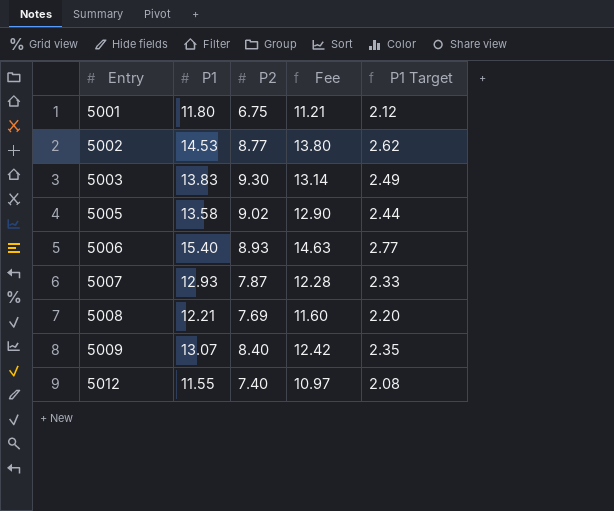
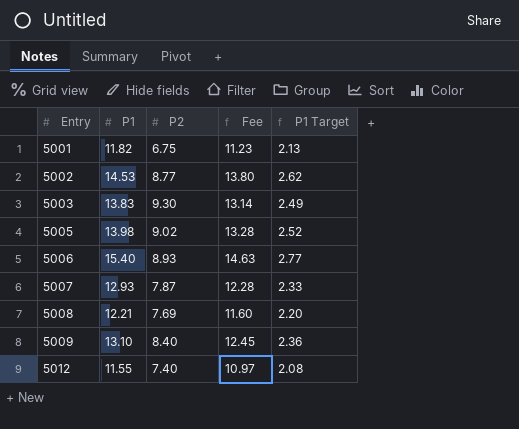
5001 | P1: 11.80 -> 11.82
5001 | Fee: 11.21 -> 11.23
5001 | P1 Target: 2.12 -> 2.13
5005 | P1: 13.58 -> 13.98
5005 | Fee: 12.90 -> 13.28
5005 | P1 Target: 2.44 -> 2.52
5009 | P1: 13.07 -> 13.10
5009 | Fee: 12.42 -> 12.45
5009 | P1 Target: 2.35 -> 2.36

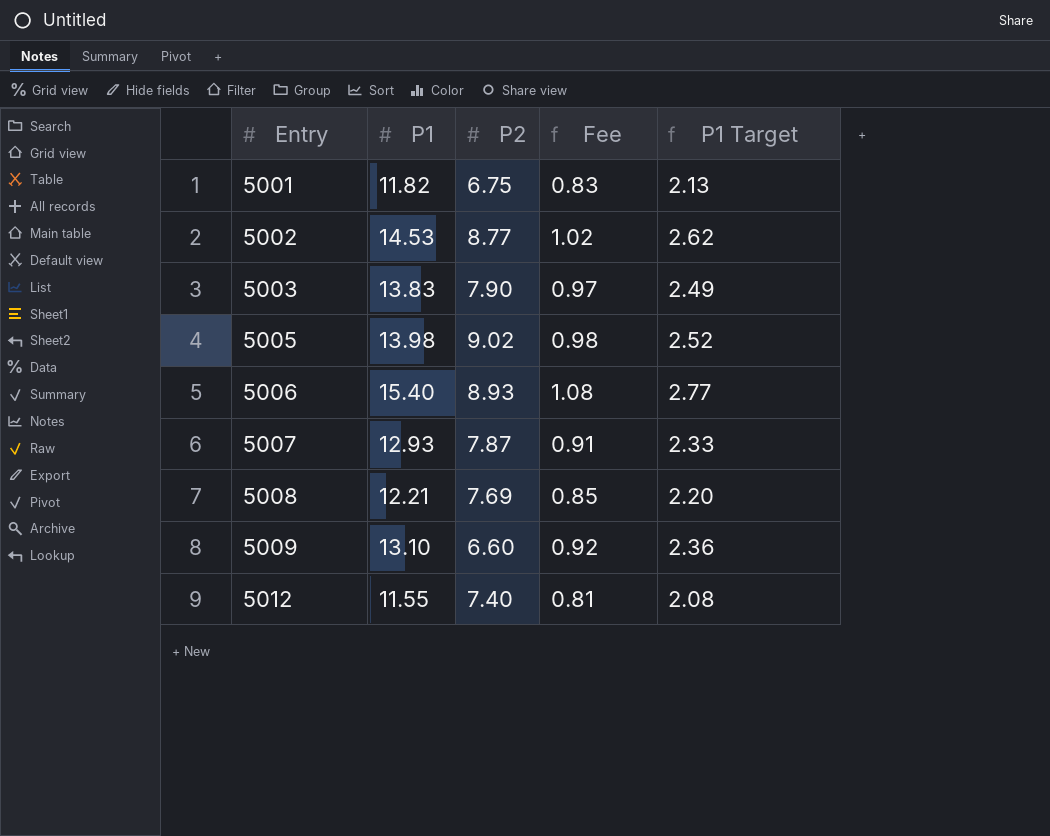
column Fee | formula: [P1] * 0.95 -> [P1] * 0.07
5003 | P2: 9.30 -> 7.90
5009 | P2: 8.40 -> 6.60

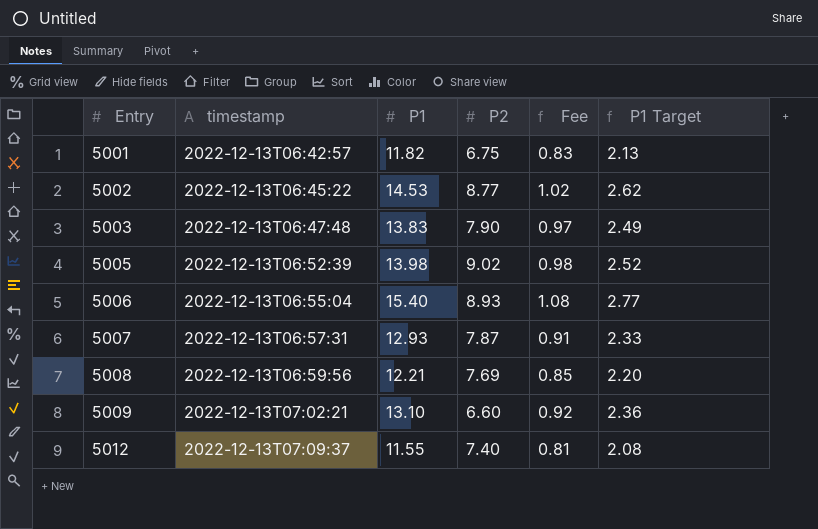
column timestamp | position: none -> 2

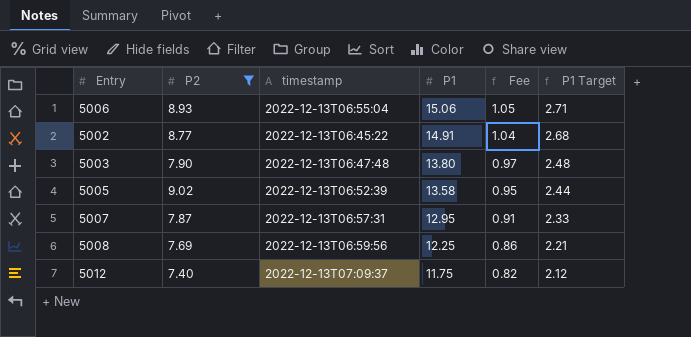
filter: none -> P2 >= 7.40
row order: Entry ascending -> P1 descending
column P2 | position: 4 -> 2
5006 | P1: 15.40 -> 15.06
5006 | Fee: 1.08 -> 1.05
5006 | P1 Target: 2.77 -> 2.71
5002 | P1: 14.53 -> 14.91
5002 | Fee: 1.02 -> 1.04
5002 | P1 Target: 2.62 -> 2.68
5003 | P1: 13.83 -> 13.80
5003 | P1 Target: 2.49 -> 2.48
5005 | P1: 13.98 -> 13.58
5005 | Fee: 0.98 -> 0.95
5005 | P1 Target: 2.52 -> 2.44
5007 | P1: 12.93 -> 12.95
5008 | P1: 12.21 -> 12.25
5008 | Fee: 0.85 -> 0.86
5008 | P1 Target: 2.20 -> 2.21
5012 | P1: 11.55 -> 11.75
5012 | Fee: 0.81 -> 0.82
5012 | P1 Target: 2.08 -> 2.12

